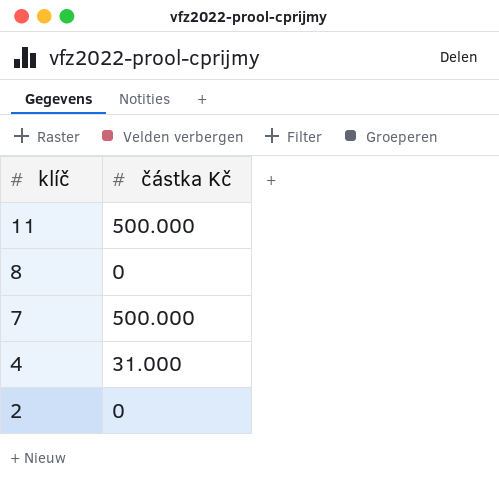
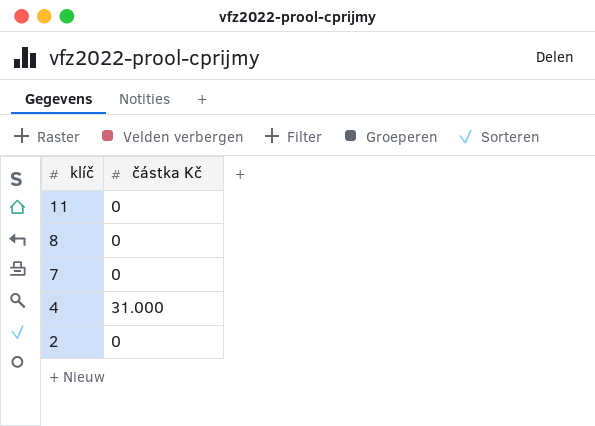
11 | částka Kč: 500.000 -> 0
7 | částka Kč: 500.000 -> 0

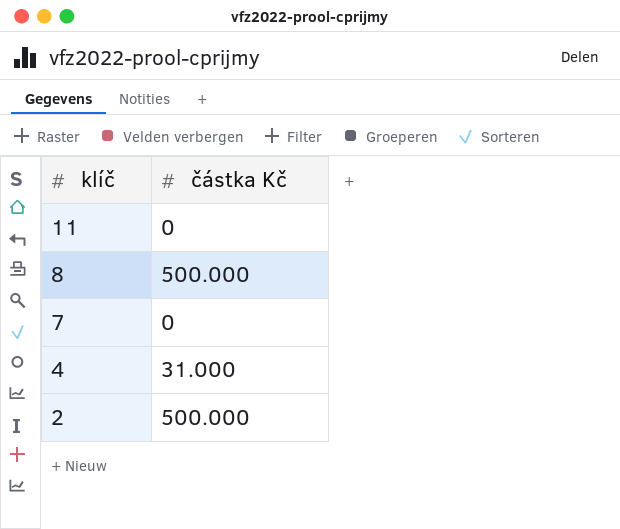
8 | částka Kč: 0 -> 500.000
2 | částka Kč: 0 -> 500.000

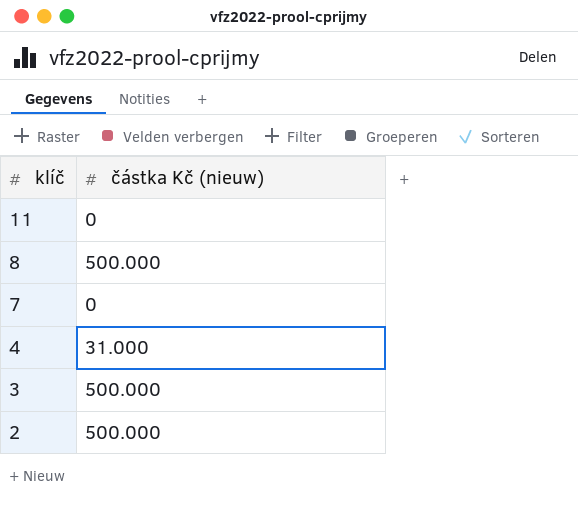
column name: částka Kč -> částka Kč (nieuw)
row 3: none -> 500.000

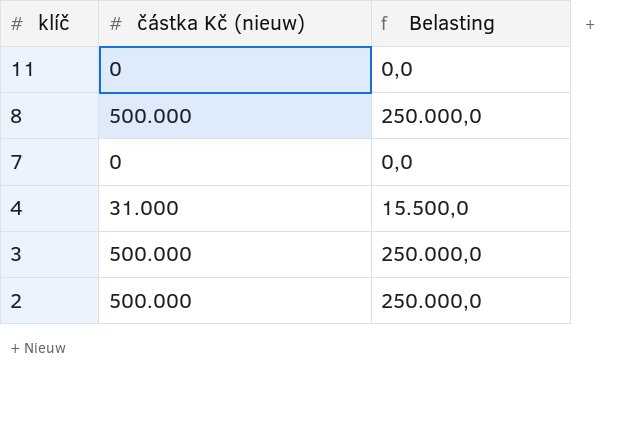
column Belasting | formula: none -> [částka Kč (nieuw)] * 0,5

